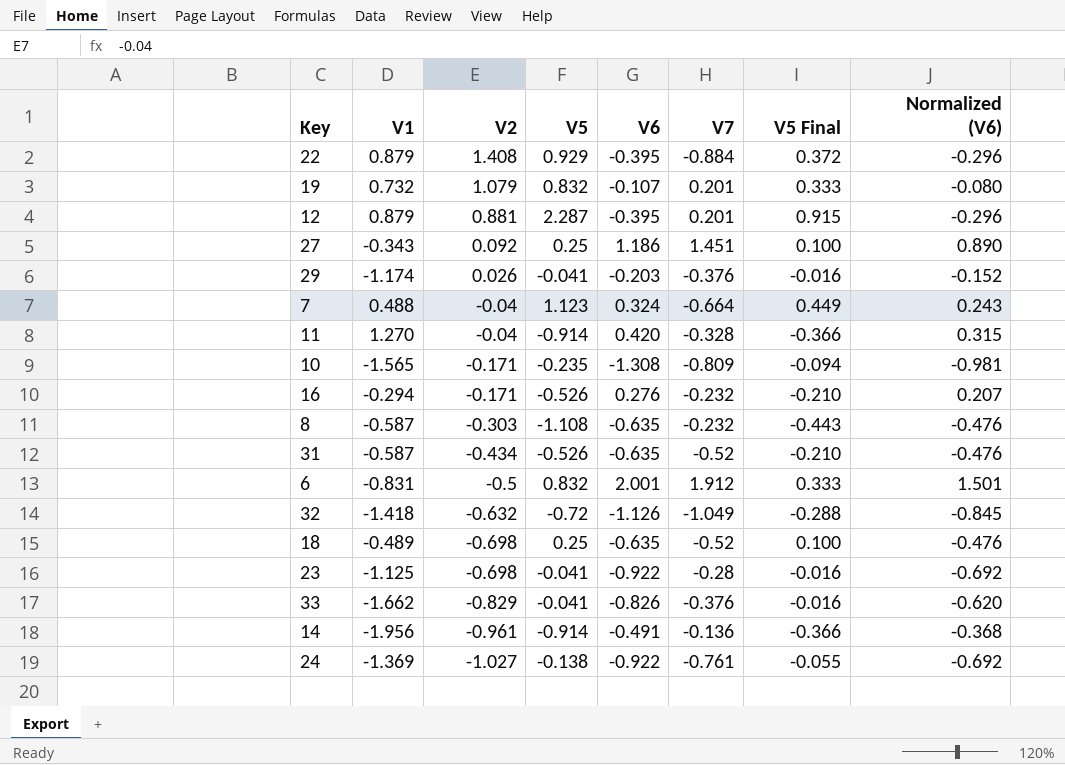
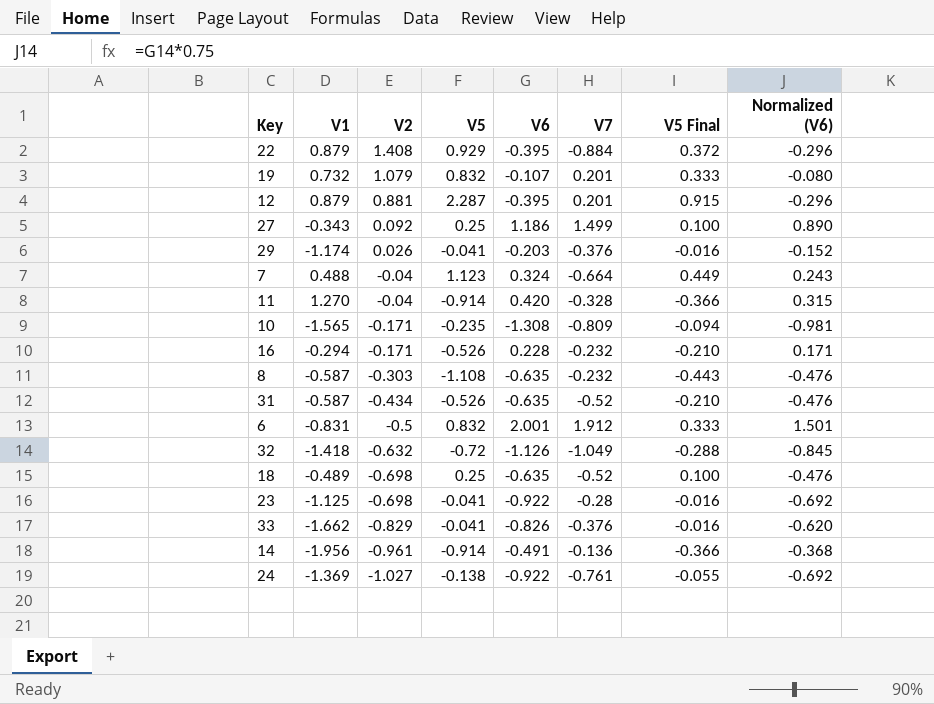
27 | V7: 1.451 -> 1.499
16 | V6: 0.276 -> 0.228
16 | Normalized (V6): 0.207 -> 0.171

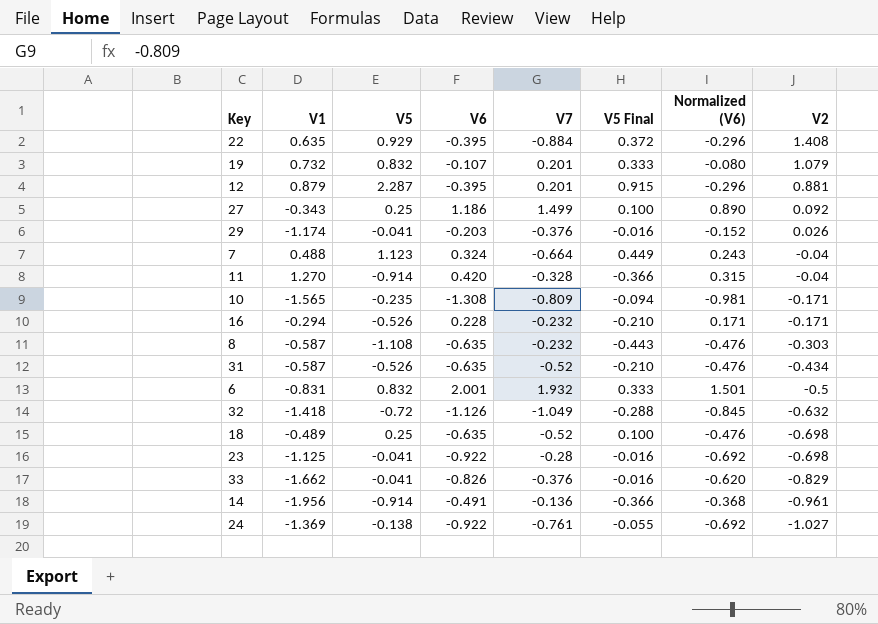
column V2 | position: 3 -> 8
22 | V1: 0.879 -> 0.635
6 | V7: 1.912 -> 1.932

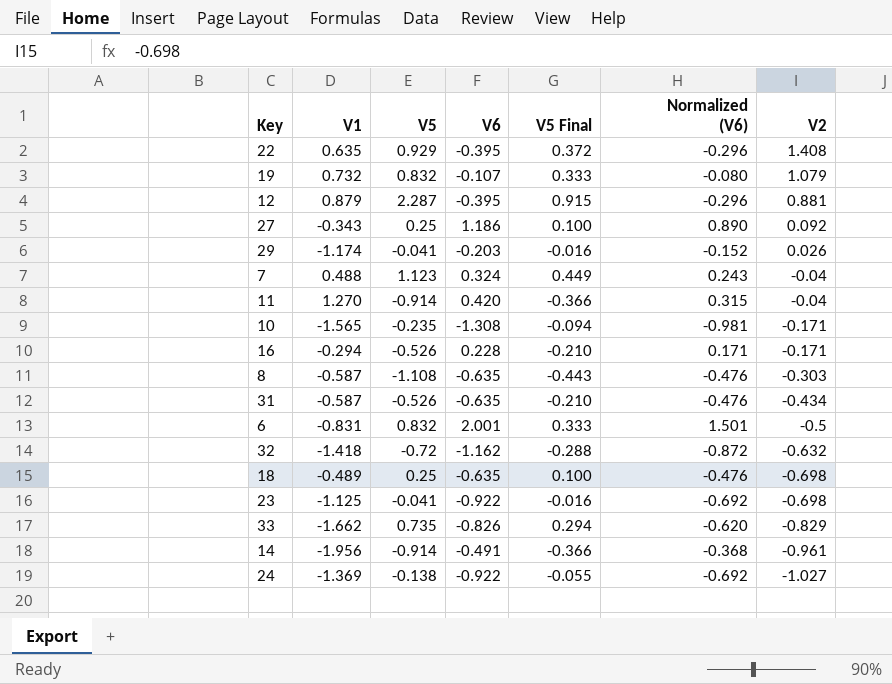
column V7 | position: 5 -> none
32 | V6: -1.126 -> -1.162
32 | Normalized (V6): -0.845 -> -0.872
33 | V5: -0.041 -> 0.735
33 | V5 Final: -0.016 -> 0.294

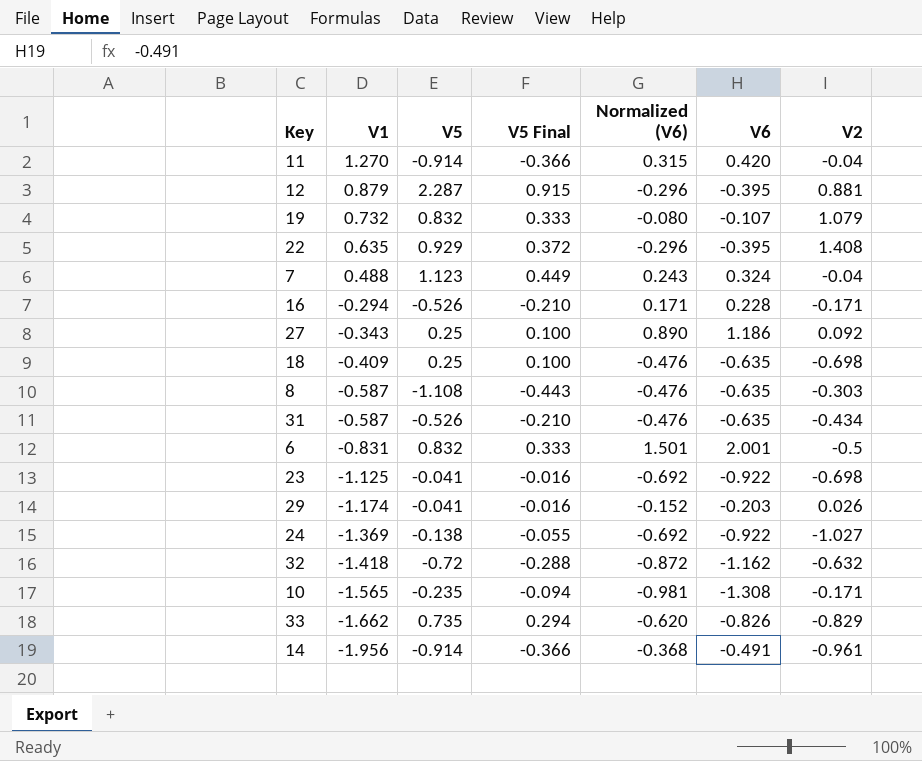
row order: V2 descending -> V1 descending
column V6 | position: 4 -> 6
18 | V1: -0.489 -> -0.409

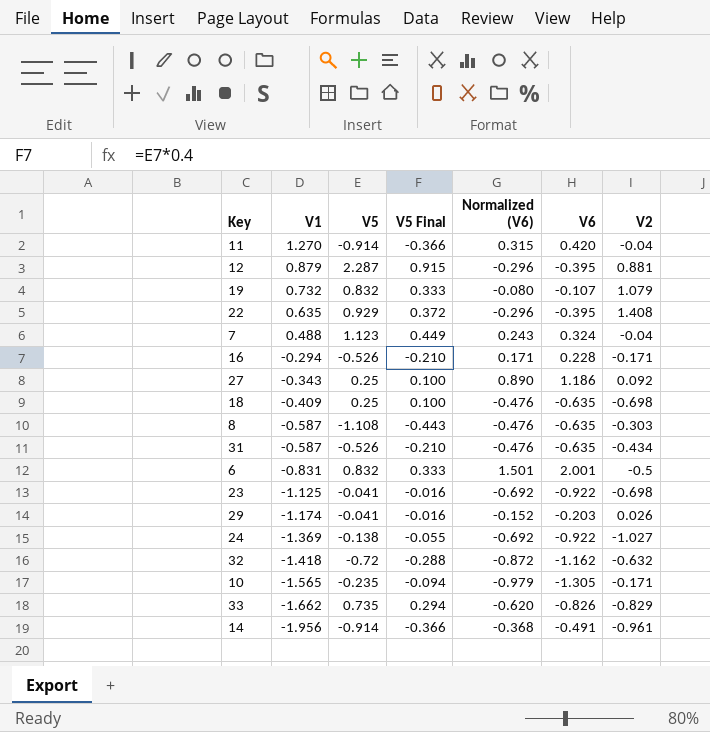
10 | Normalized (V6): -0.981 -> -0.979
10 | V6: -1.308 -> -1.305

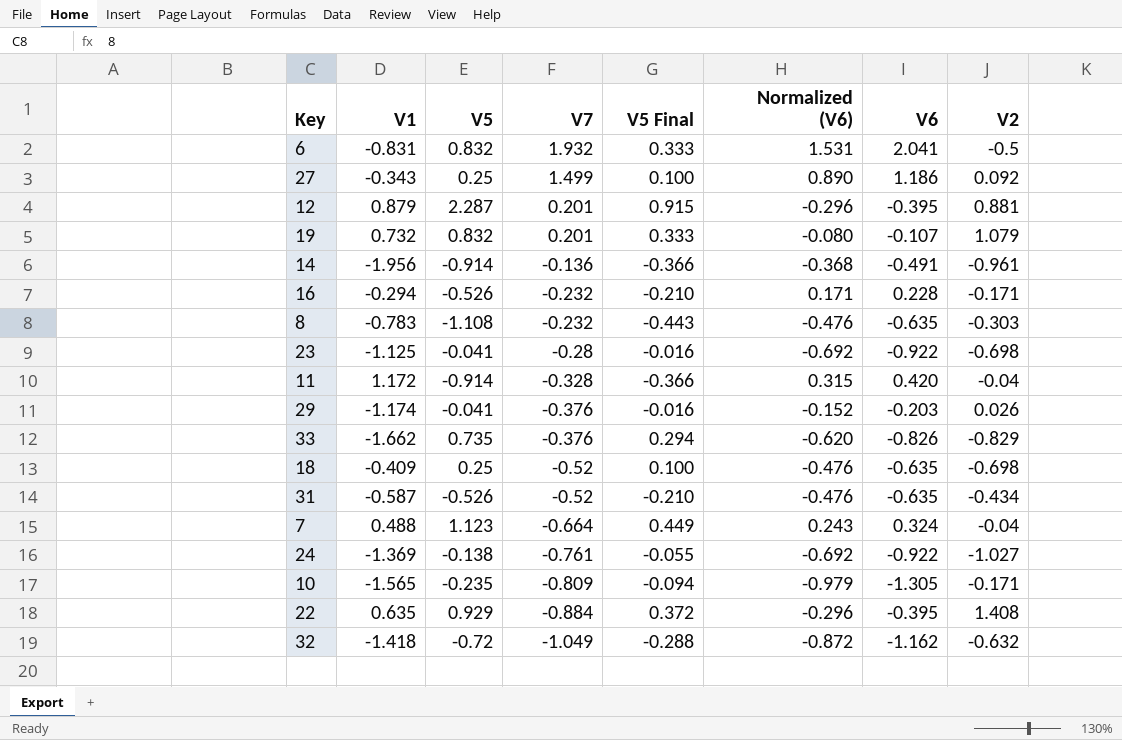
row order: V1 descending -> V7 descending
column V7 | position: none -> 4
6 | Normalized (V6): 1.501 -> 1.531
6 | V6: 2.001 -> 2.041
8 | V1: -0.587 -> -0.783
11 | V1: 1.270 -> 1.172

